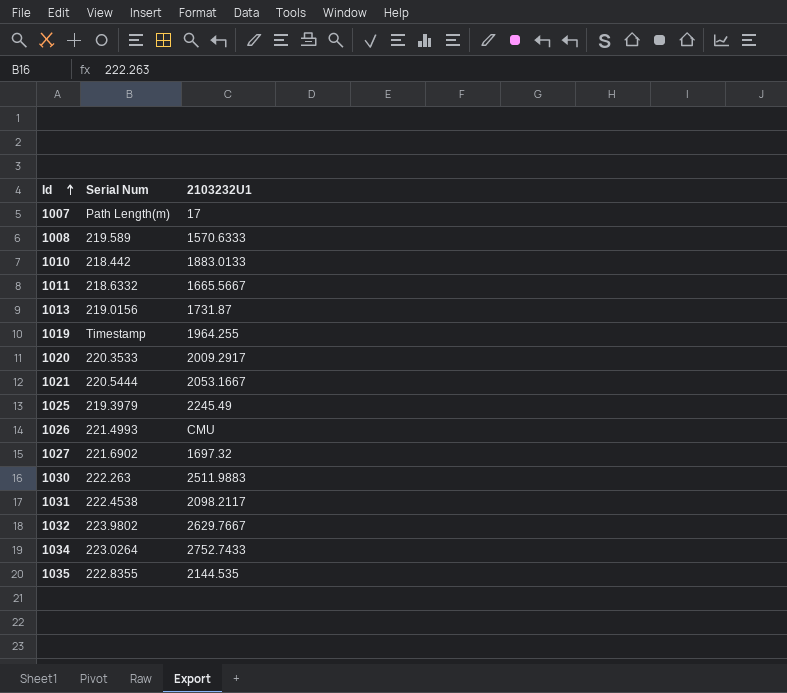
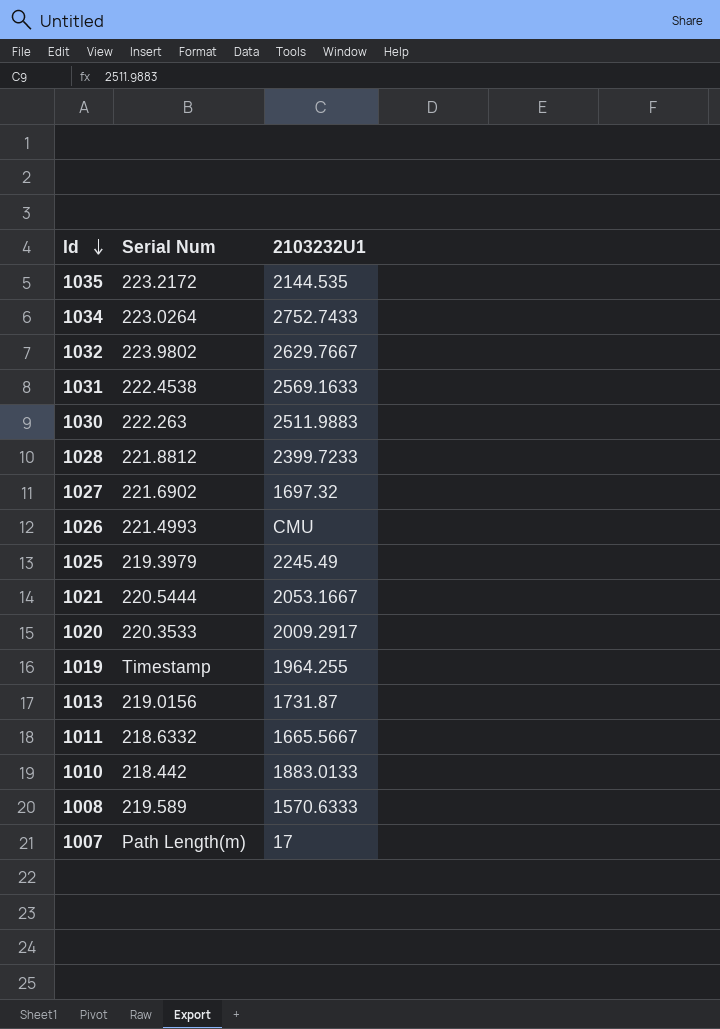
row order: Id ascending -> Id descending
1035 | Serial Num: 222.8355 -> 223.2172
1031 | 2103232U1: 2098.2117 -> 2569.1633
row 1028: none -> 221.8812 | 2399.7233

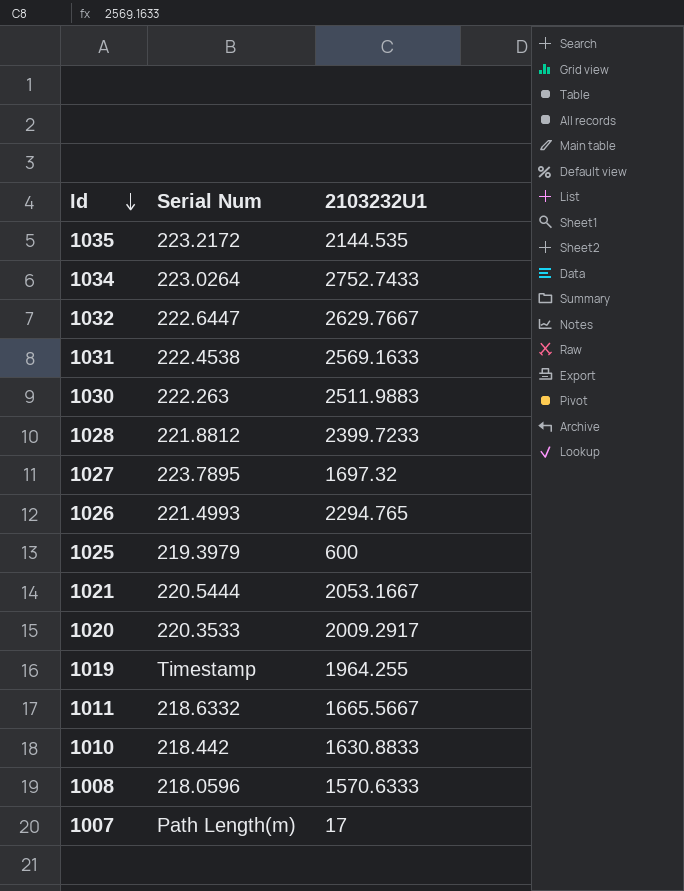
row 1013: 219.0156 | 1731.87 -> none
1032 | Serial Num: 223.9802 -> 222.6447
1027 | Serial Num: 221.6902 -> 223.7895
1026 | 2103232U1: CMU -> 2294.765
1025 | 2103232U1: 2245.49 -> 600
1010 | 2103232U1: 1883.0133 -> 1630.8833
1008 | Serial Num: 219.589 -> 218.0596

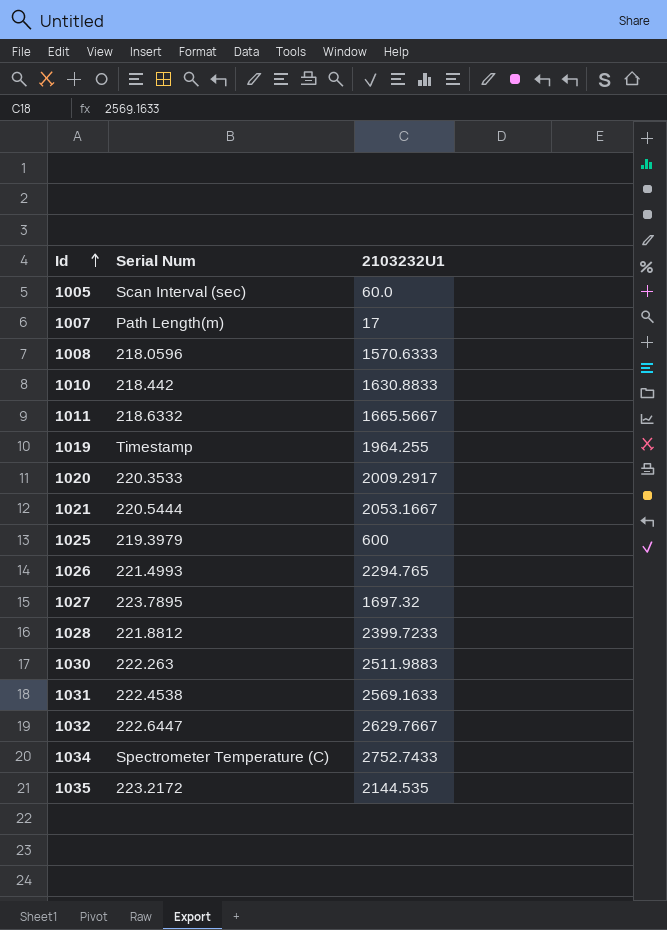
row order: Id descending -> Id ascending
row 1005: none -> Scan Interval (sec) | 60.0
1034 | Serial Num: 223.0264 -> Spectrometer Temperature (C)

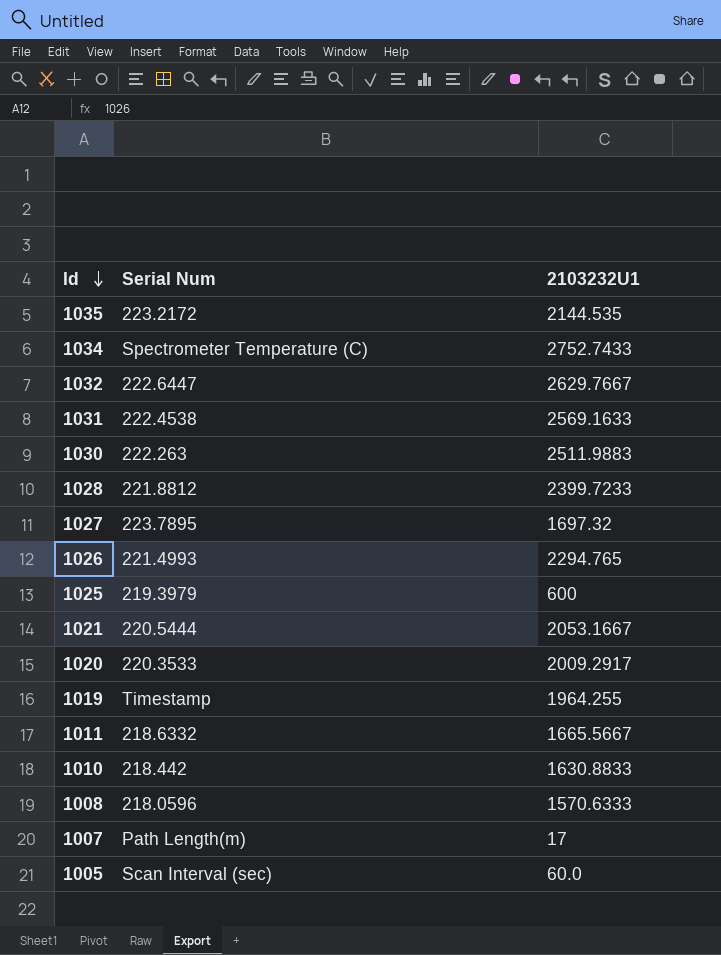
row order: Id ascending -> Id descending

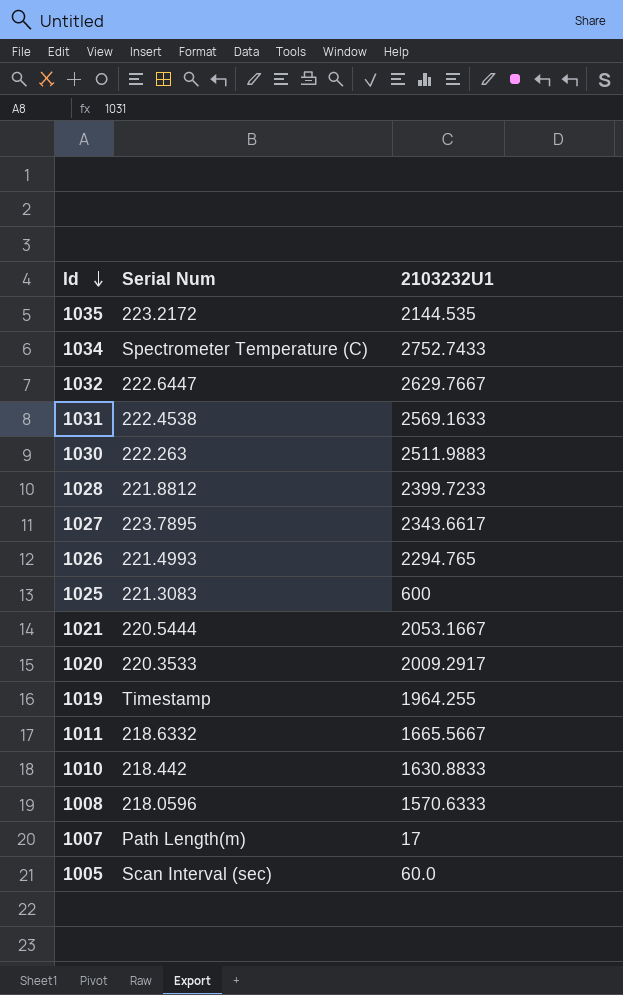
1027 | 2103232U1: 1697.32 -> 2343.6617
1025 | Serial Num: 219.3979 -> 221.3083

